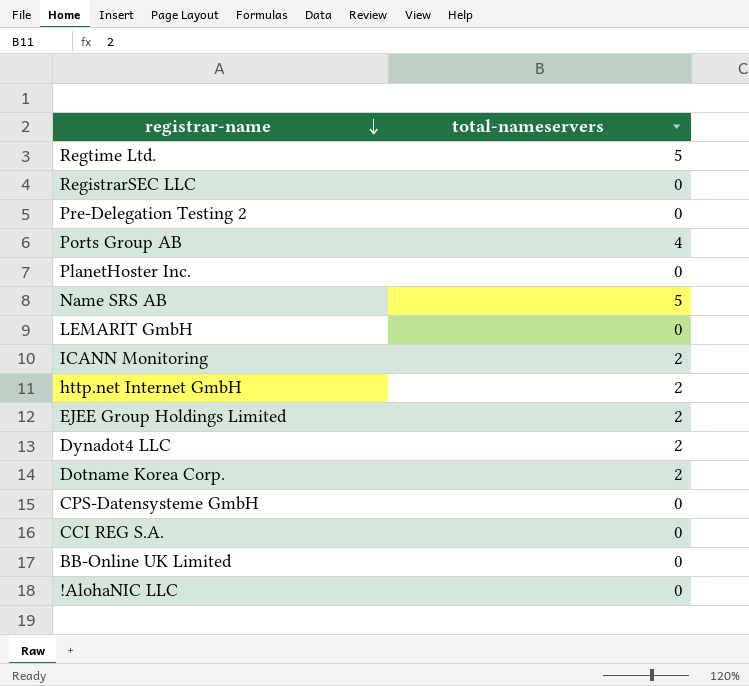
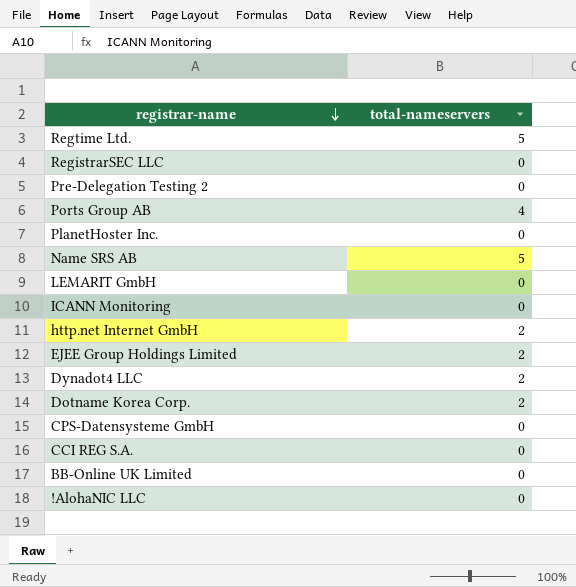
ICANN Monitoring | total-nameservers: 2 -> 0

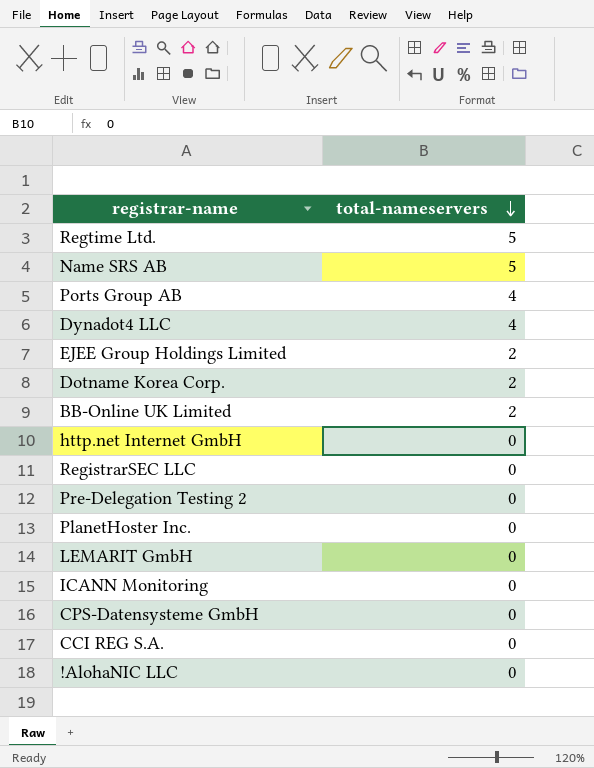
row order: registrar-name descending -> total-nameservers descending
Dynadot4 LLC | total-nameservers: 2 -> 4
BB-Online UK Limited | total-nameservers: 0 -> 2
http.net Internet GmbH | total-nameservers: 2 -> 0

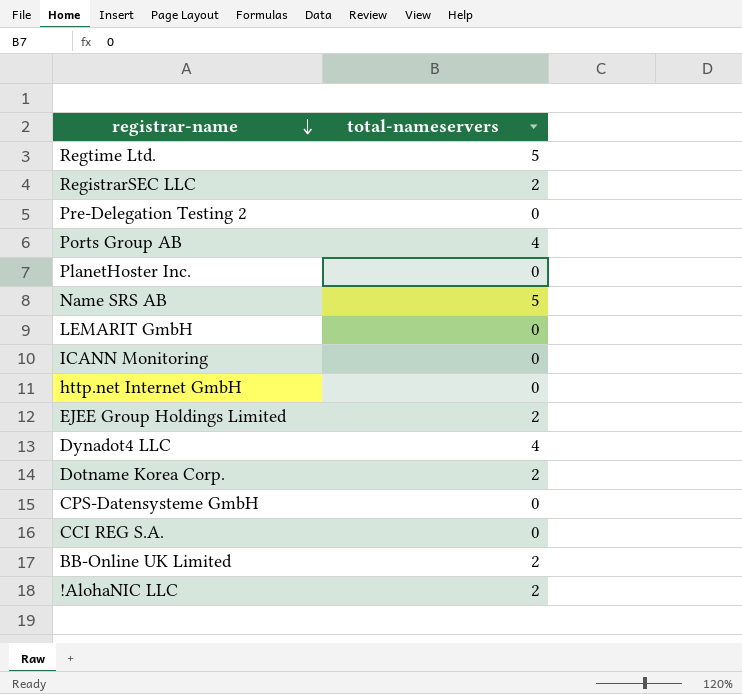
row order: total-nameservers descending -> registrar-name descending
RegistrarSEC LLC | total-nameservers: 0 -> 2
!AlohaNIC LLC | total-nameservers: 0 -> 2

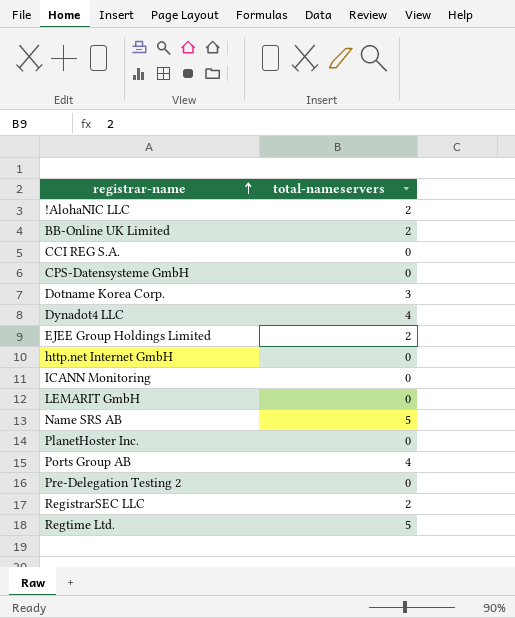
row order: registrar-name descending -> registrar-name ascending
Dotname Korea Corp. | total-nameservers: 2 -> 3

